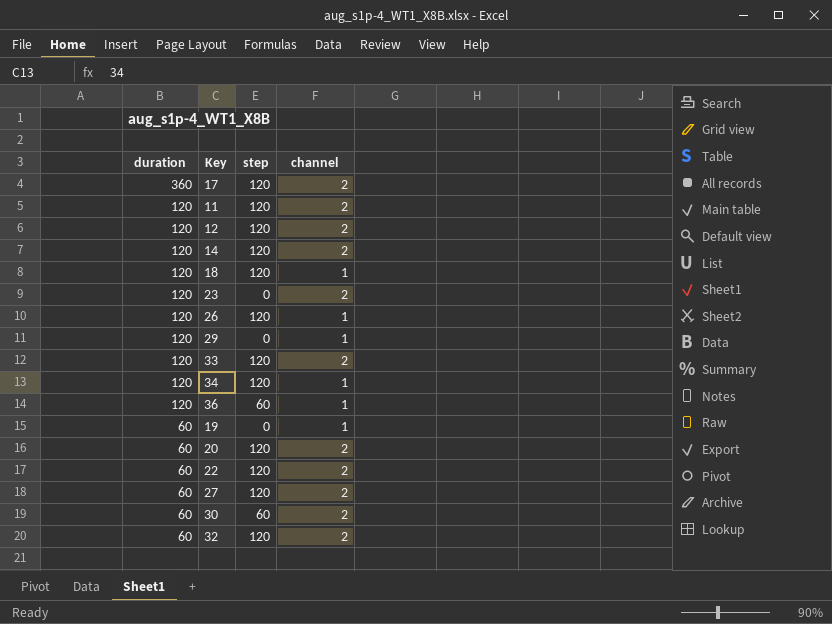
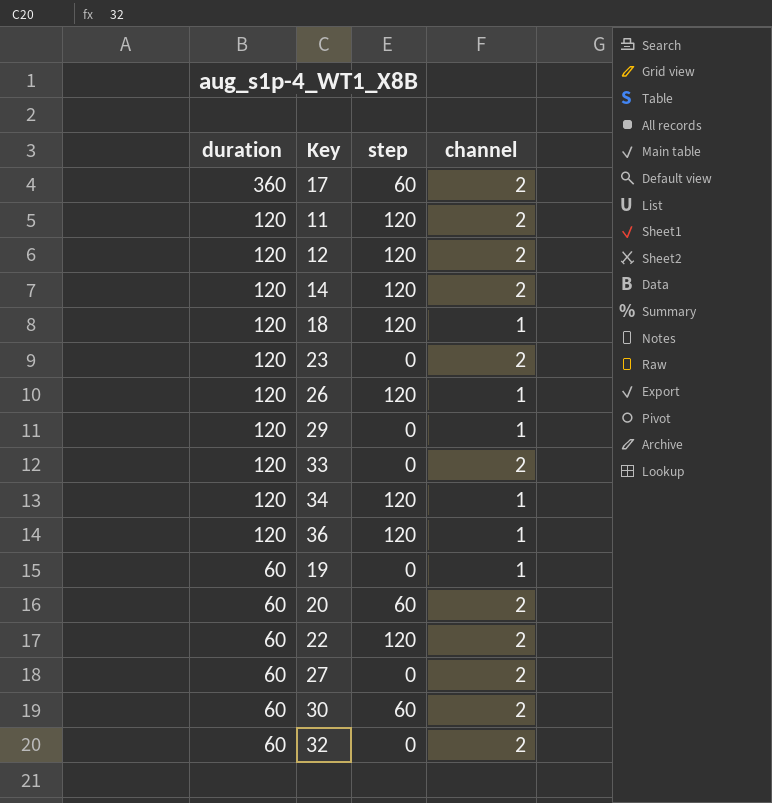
17 | step: 120 -> 60
33 | step: 120 -> 0
36 | step: 60 -> 120
20 | step: 120 -> 60
27 | step: 120 -> 0
32 | step: 120 -> 0

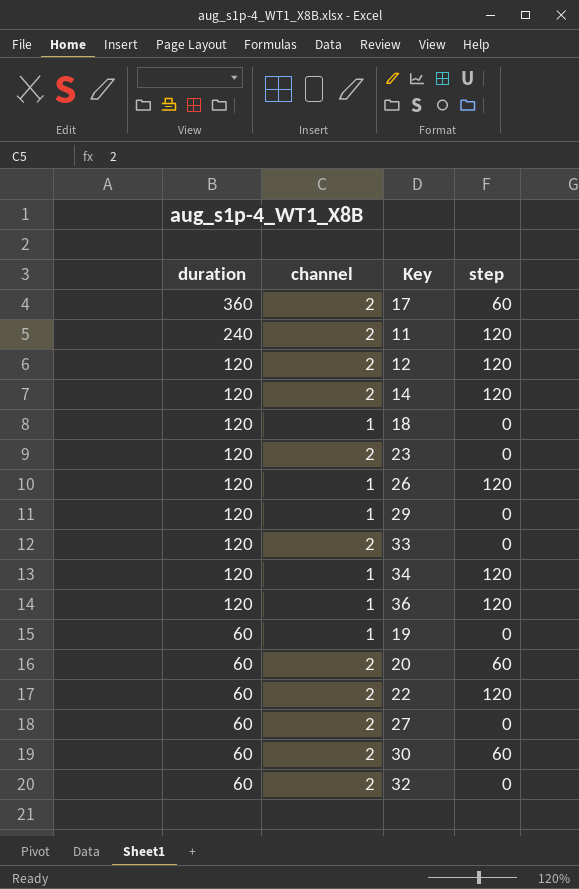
column channel | position: 4 -> 2
11 | duration: 120 -> 240
18 | step: 120 -> 0

